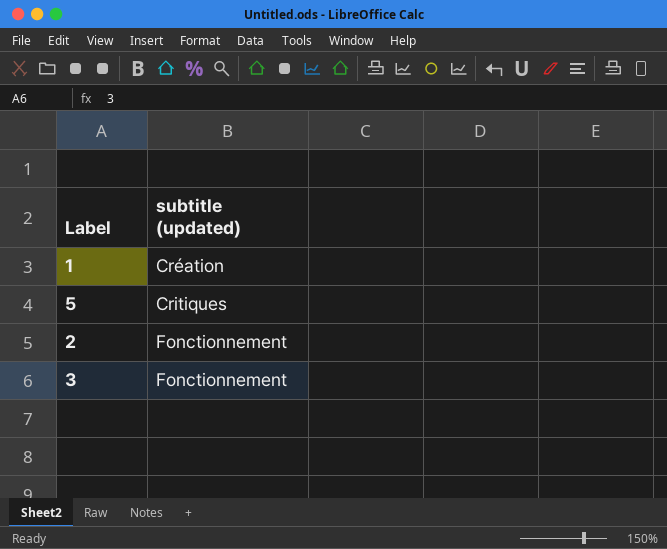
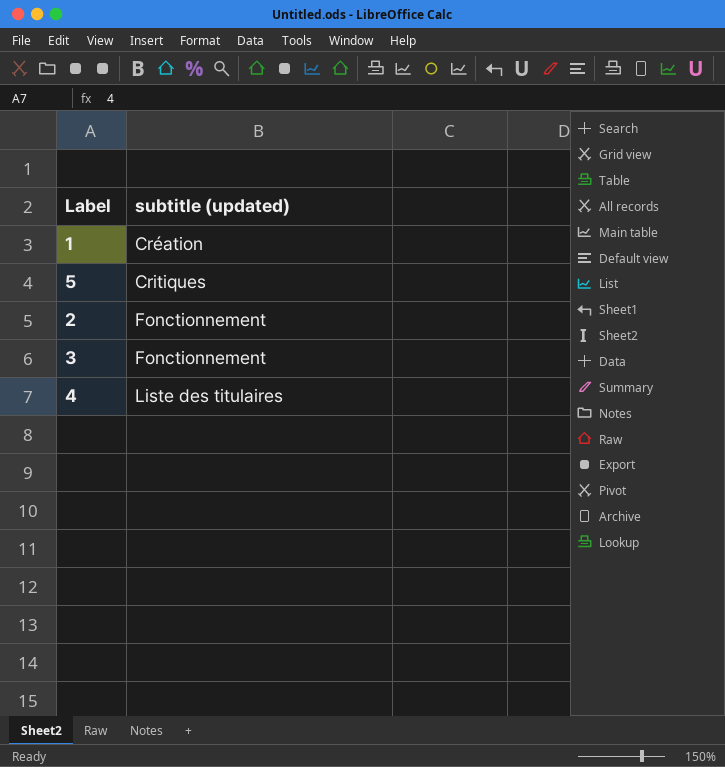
row 4: none -> Liste des titulaires

